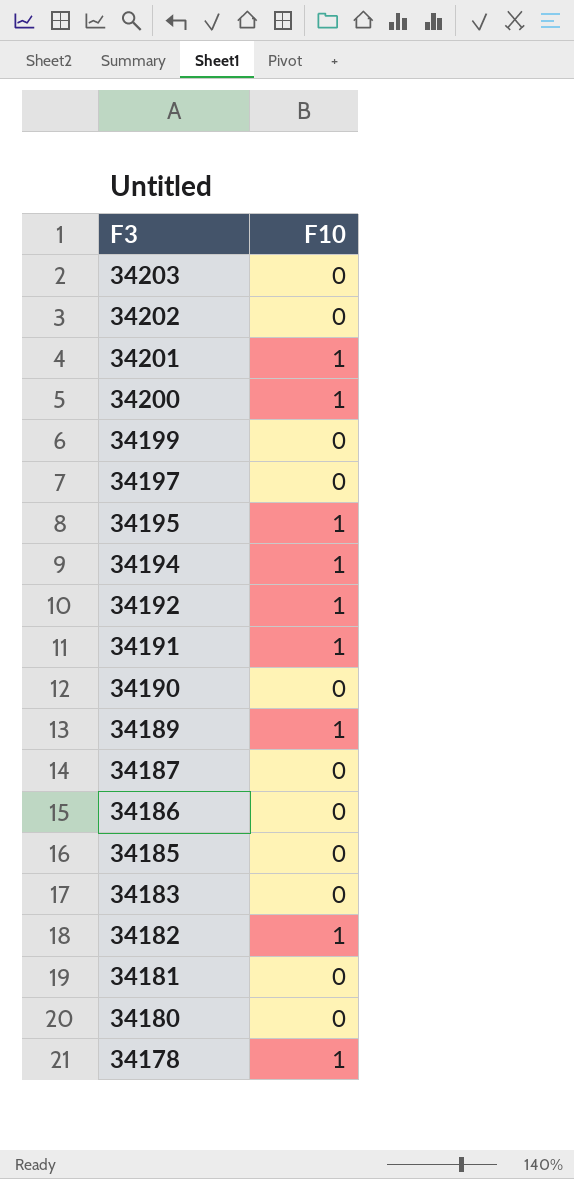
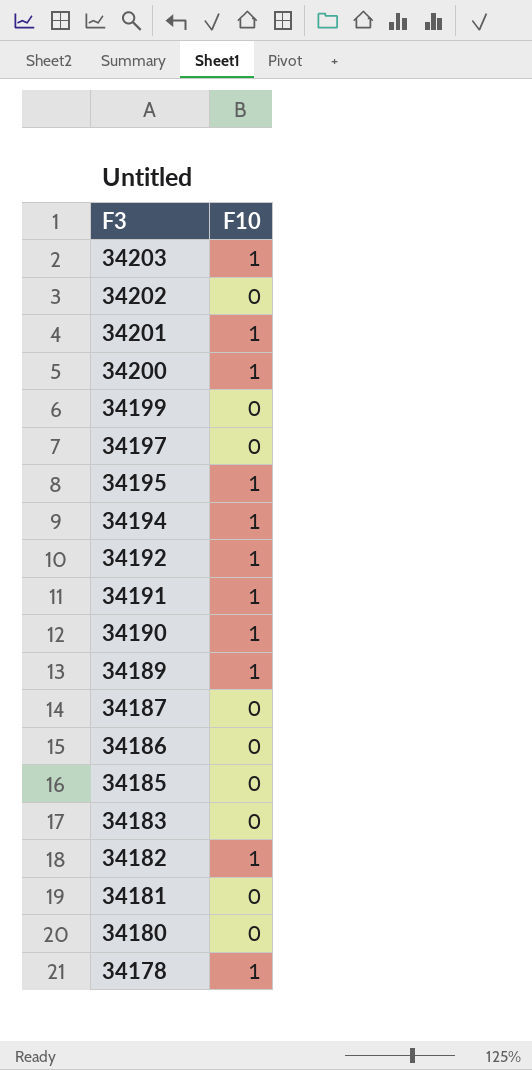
34203 | F10: 0 -> 1
34190 | F10: 0 -> 1

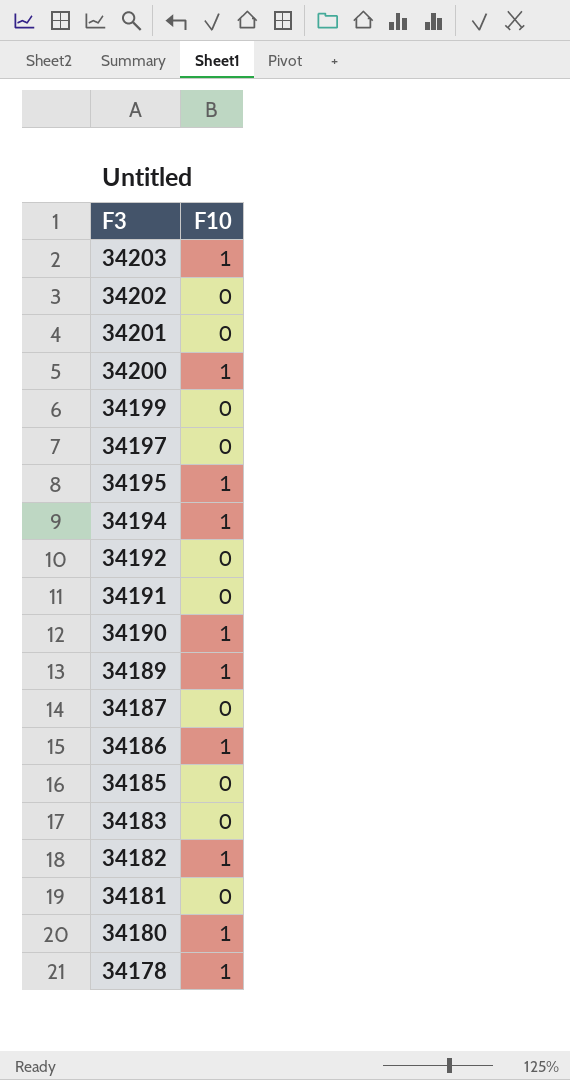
34201 | F10: 1 -> 0
34192 | F10: 1 -> 0
34191 | F10: 1 -> 0
34186 | F10: 0 -> 1
34180 | F10: 0 -> 1

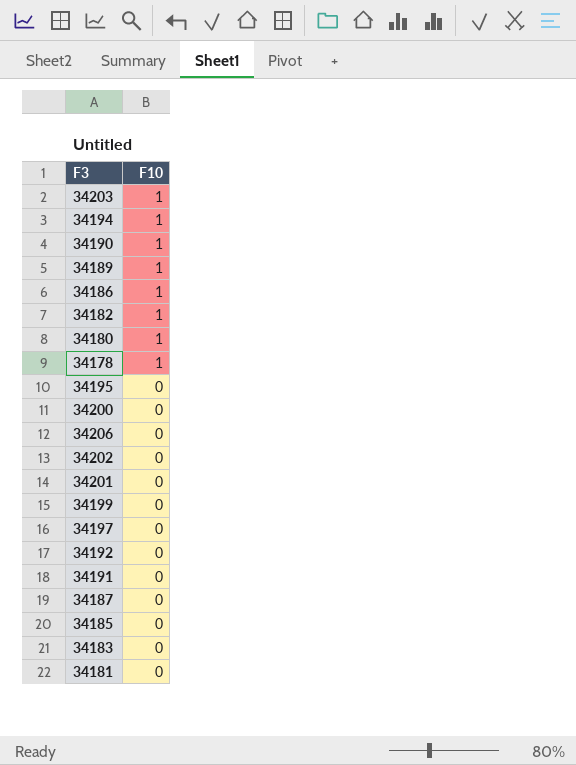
row order: F3 descending -> F10 descending
34195 | F10: 1 -> 0
34200 | F10: 1 -> 0
row 34206: none -> 0

